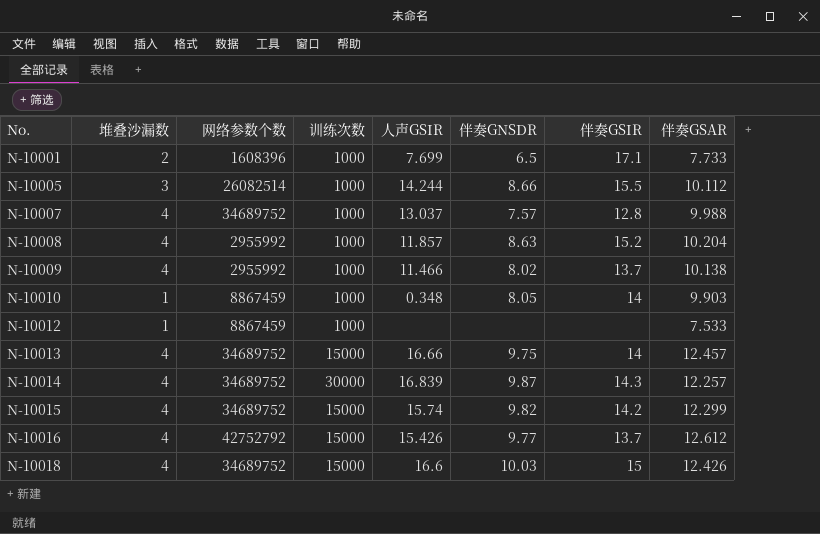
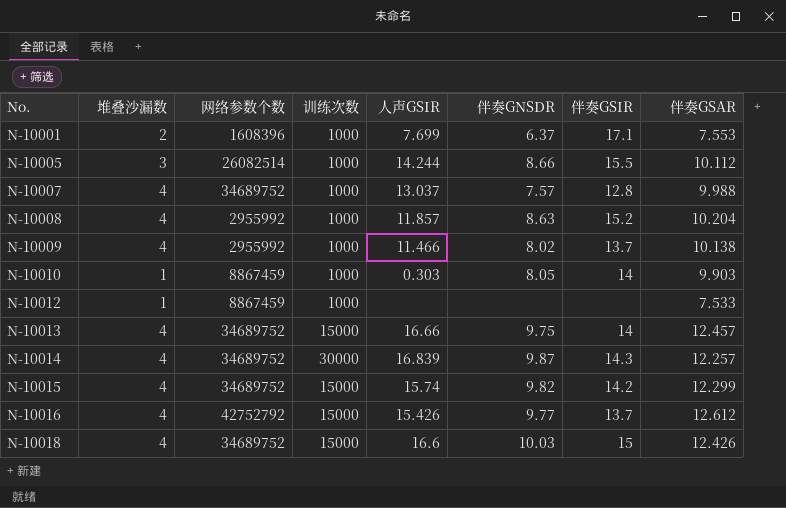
N-10001 | 伴奏GNSDR: 6.5 -> 6.37
N-10001 | 伴奏GSAR: 7.733 -> 7.553
N-10010 | 人声GSIR: 0.348 -> 0.303

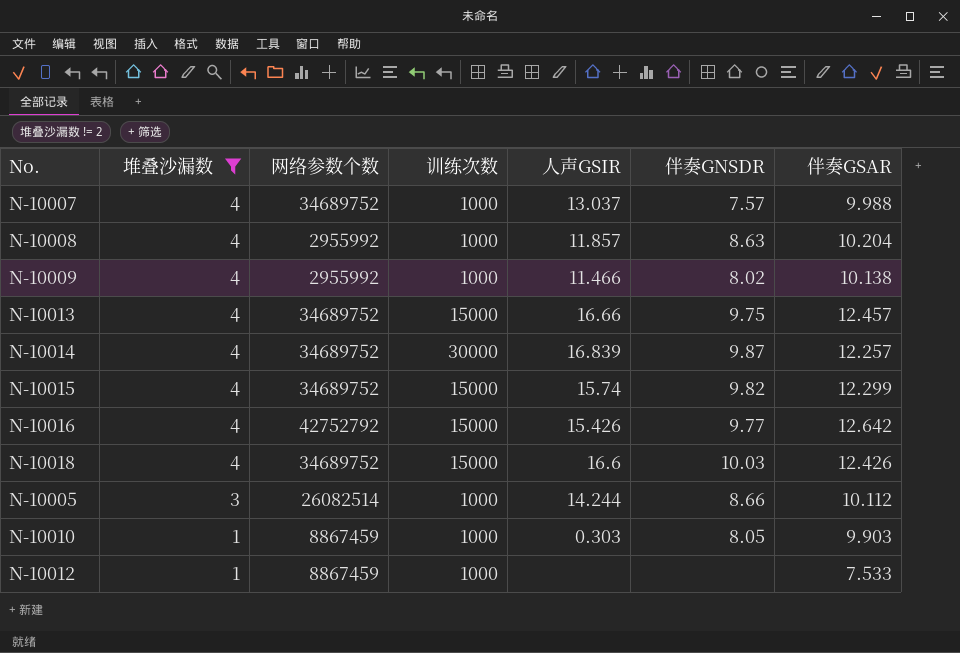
filter: none -> 堆叠沙漏数 != 2
row order: No. ascending -> 堆叠沙漏数 descending
column 伴奏GSIR | position: 7 -> none
N-10016 | 伴奏GSAR: 12.612 -> 12.642

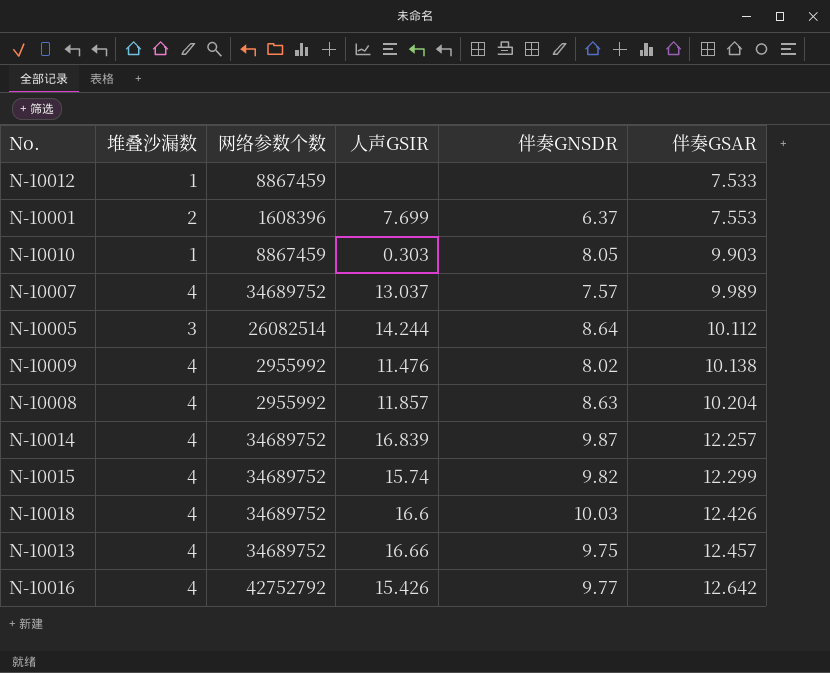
filter: 堆叠沙漏数 != 2 -> none
row order: 堆叠沙漏数 descending -> 伴奏GSAR ascending
column 训练次数 | position: 4 -> none
N-10007 | 伴奏GSAR: 9.988 -> 9.989
N-10005 | 伴奏GNSDR: 8.66 -> 8.64
N-10009 | 人声GSIR: 11.466 -> 11.476

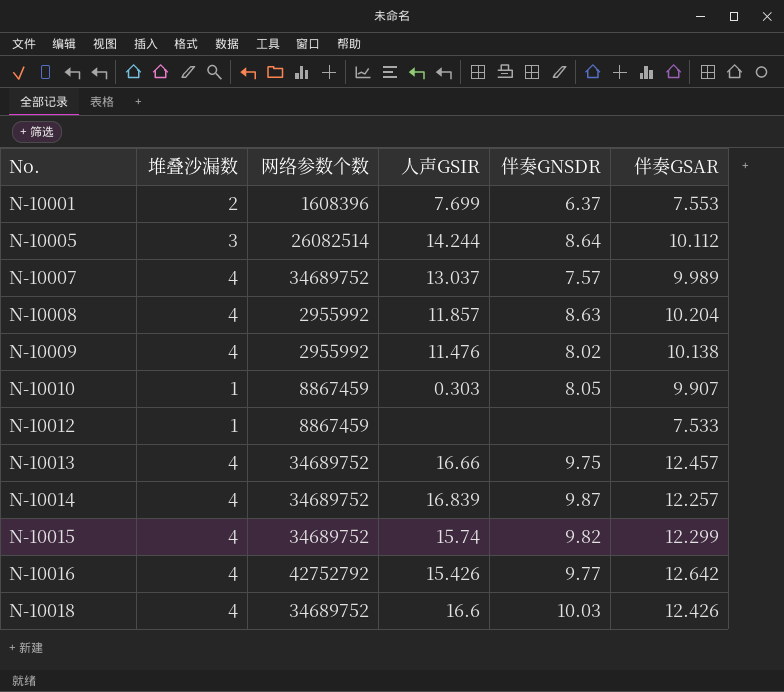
row order: 伴奏GSAR ascending -> No. ascending
N-10010 | 伴奏GSAR: 9.903 -> 9.907

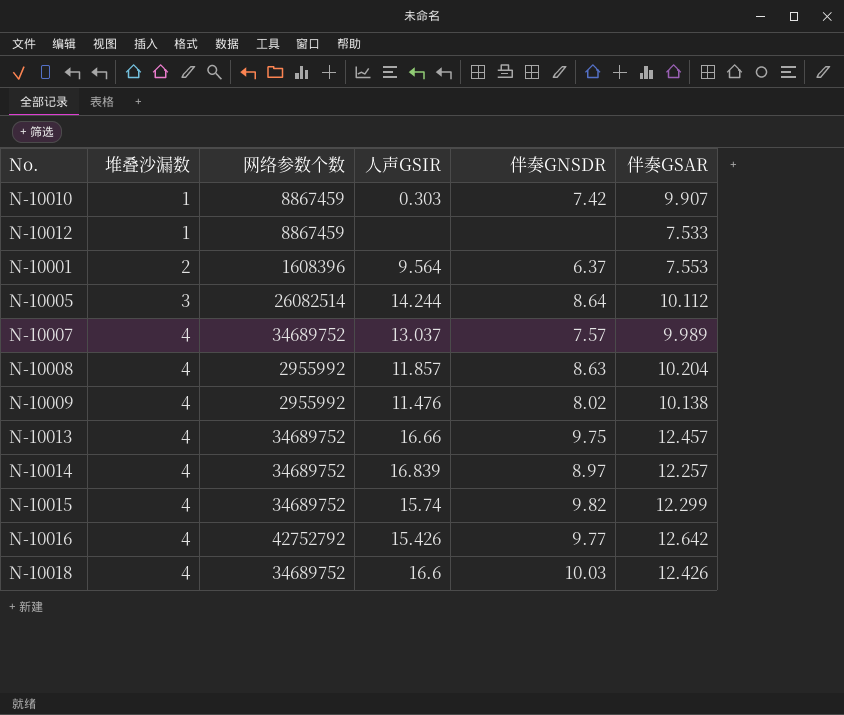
row order: No. ascending -> 堆叠沙漏数 ascending
N-10010 | 伴奏GNSDR: 8.05 -> 7.42
N-10001 | 人声GSIR: 7.699 -> 9.564
N-10014 | 伴奏GNSDR: 9.87 -> 8.97

